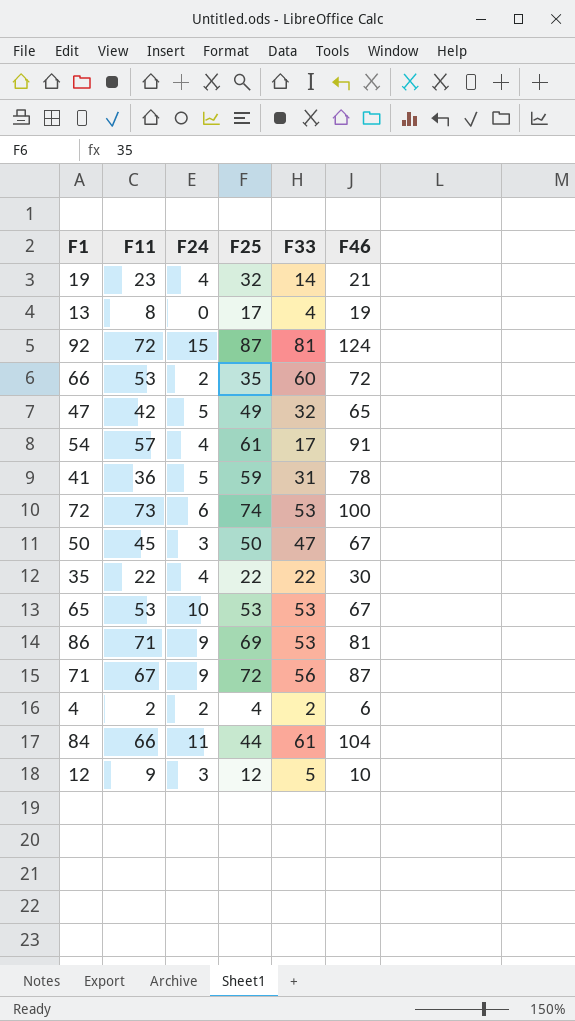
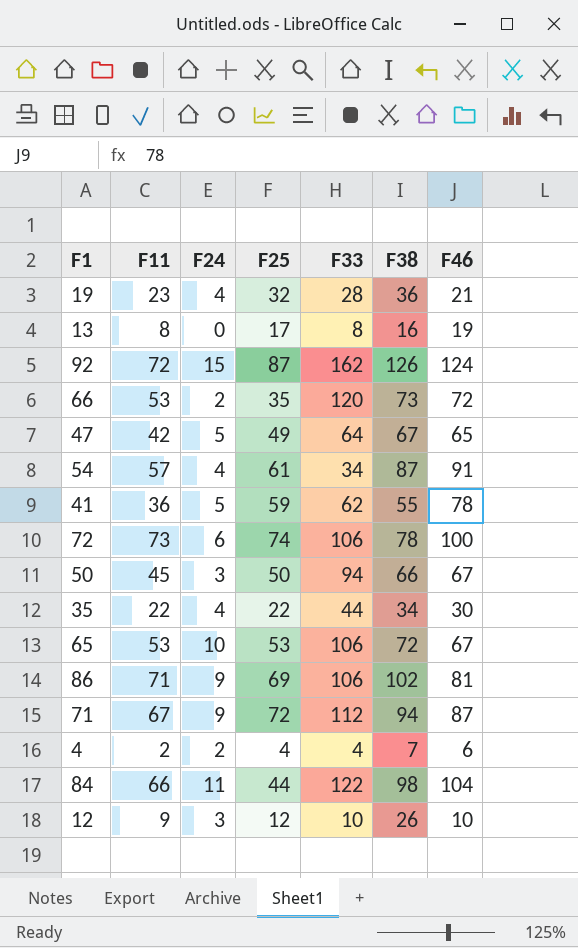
column F38 | position: none -> 6
19 | F33: 14 -> 28
13 | F33: 4 -> 8
92 | F33: 81 -> 162
66 | F33: 60 -> 120
47 | F33: 32 -> 64
54 | F33: 17 -> 34
41 | F33: 31 -> 62
72 | F33: 53 -> 106
50 | F33: 47 -> 94
35 | F33: 22 -> 44
65 | F33: 53 -> 106
86 | F33: 53 -> 106
71 | F33: 56 -> 112
4 | F33: 2 -> 4
84 | F33: 61 -> 122
12 | F33: 5 -> 10

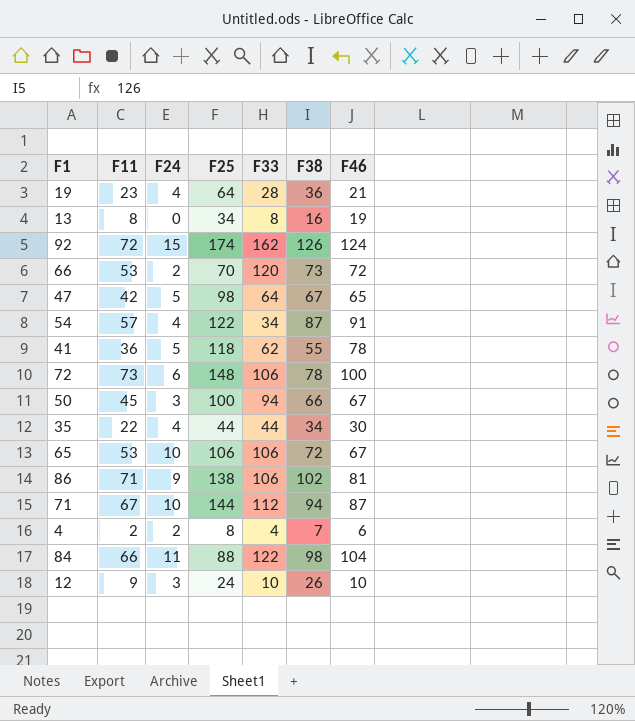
19 | F25: 32 -> 64
13 | F25: 17 -> 34
92 | F25: 87 -> 174
66 | F25: 35 -> 70
47 | F25: 49 -> 98
54 | F25: 61 -> 122
41 | F25: 59 -> 118
72 | F25: 74 -> 148
50 | F25: 50 -> 100
35 | F25: 22 -> 44
65 | F25: 53 -> 106
86 | F25: 69 -> 138
71 | F24: 9 -> 10
71 | F25: 72 -> 144
4 | F25: 4 -> 8
84 | F25: 44 -> 88
12 | F25: 12 -> 24

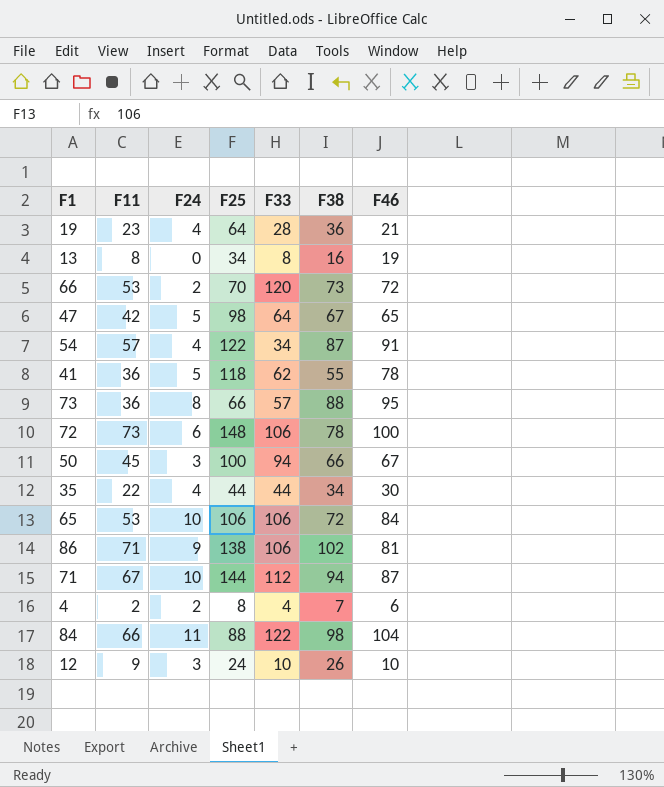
row 92: 72 | 15 | 174 | 162 | 126 | 124 -> none
row 73: none -> 36 | 8 | 66 | 57 | 88 | 95
65 | F46: 67 -> 84

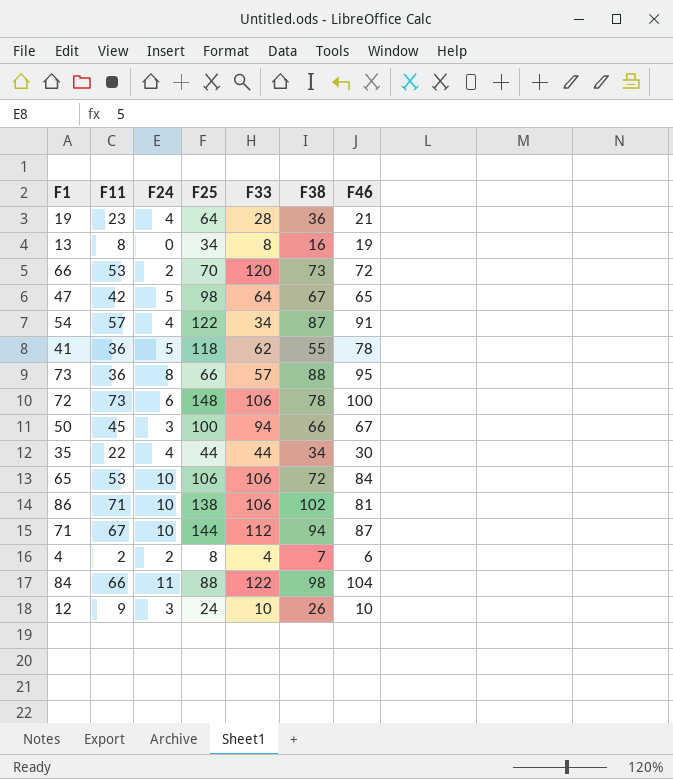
86 | F24: 9 -> 10

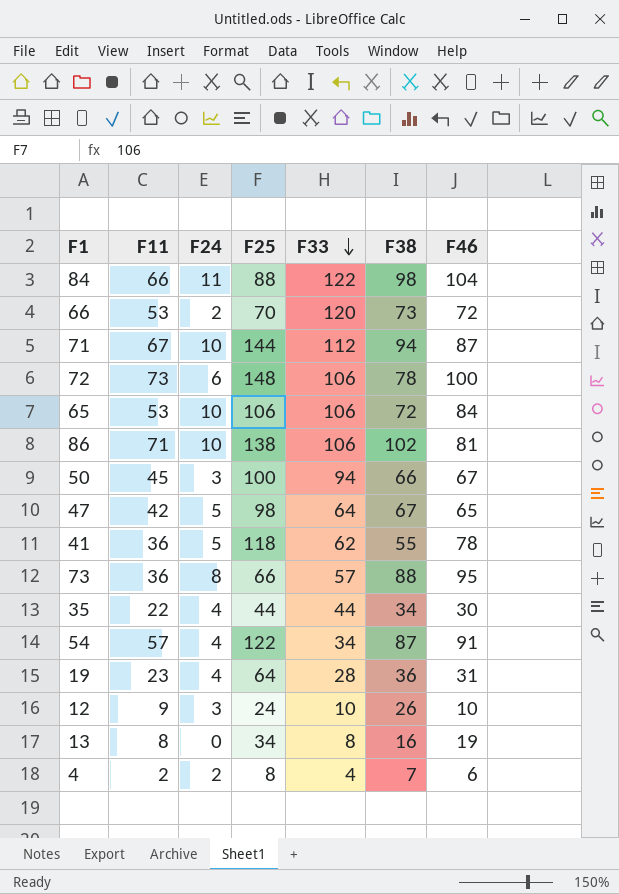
row order: none -> F33 descending
19 | F46: 21 -> 31

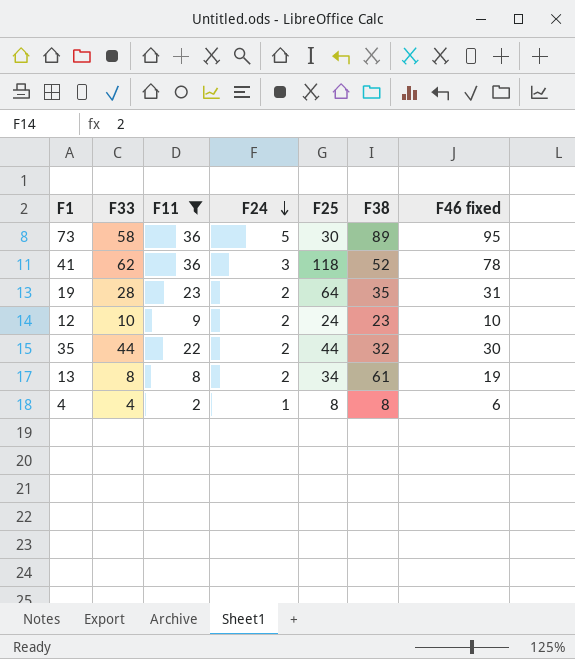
filter: none -> F11 <= 36
row order: F33 descending -> F24 descending
column F33 | position: 5 -> 2
column name: F46 -> F46 fixed
73 | F33: 57 -> 58
73 | F24: 8 -> 5
73 | F25: 66 -> 30
73 | F38: 88 -> 89
41 | F24: 5 -> 3
41 | F38: 55 -> 52
19 | F24: 4 -> 2
19 | F38: 36 -> 35
12 | F24: 3 -> 2
12 | F38: 26 -> 23
35 | F24: 4 -> 2
35 | F38: 34 -> 32
13 | F24: 0 -> 2
13 | F38: 16 -> 61
4 | F24: 2 -> 1
4 | F38: 7 -> 8

